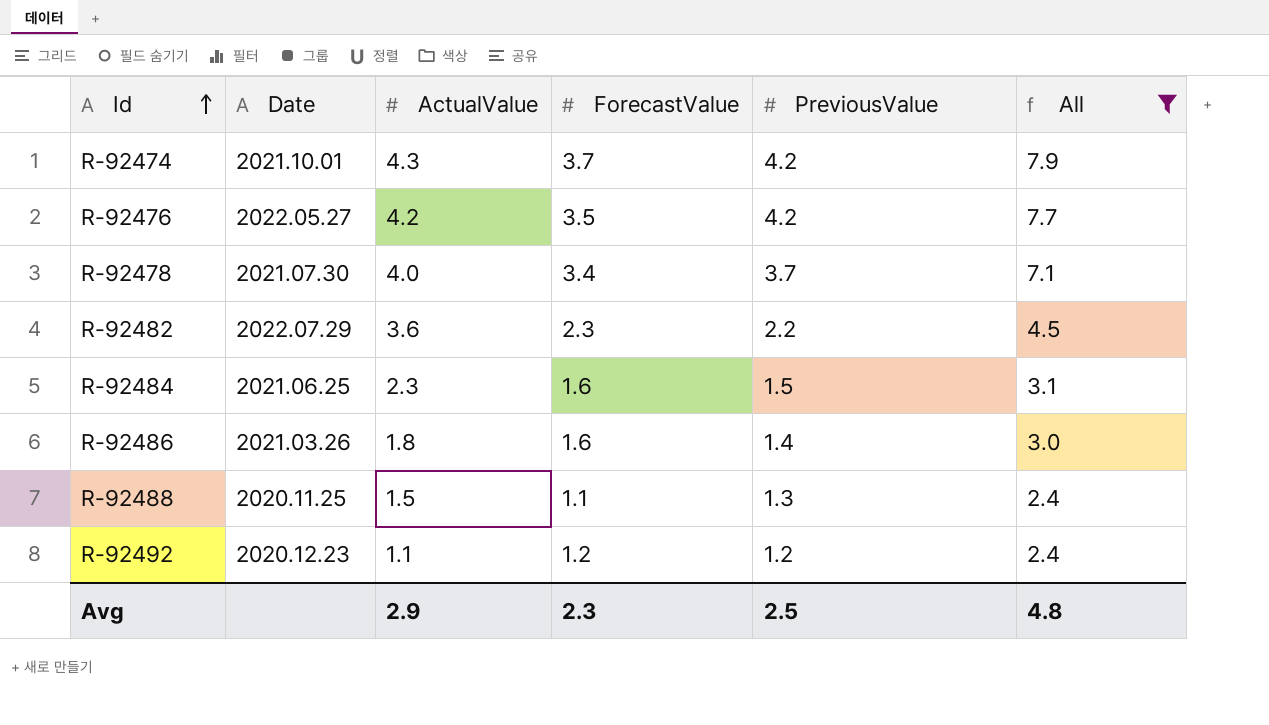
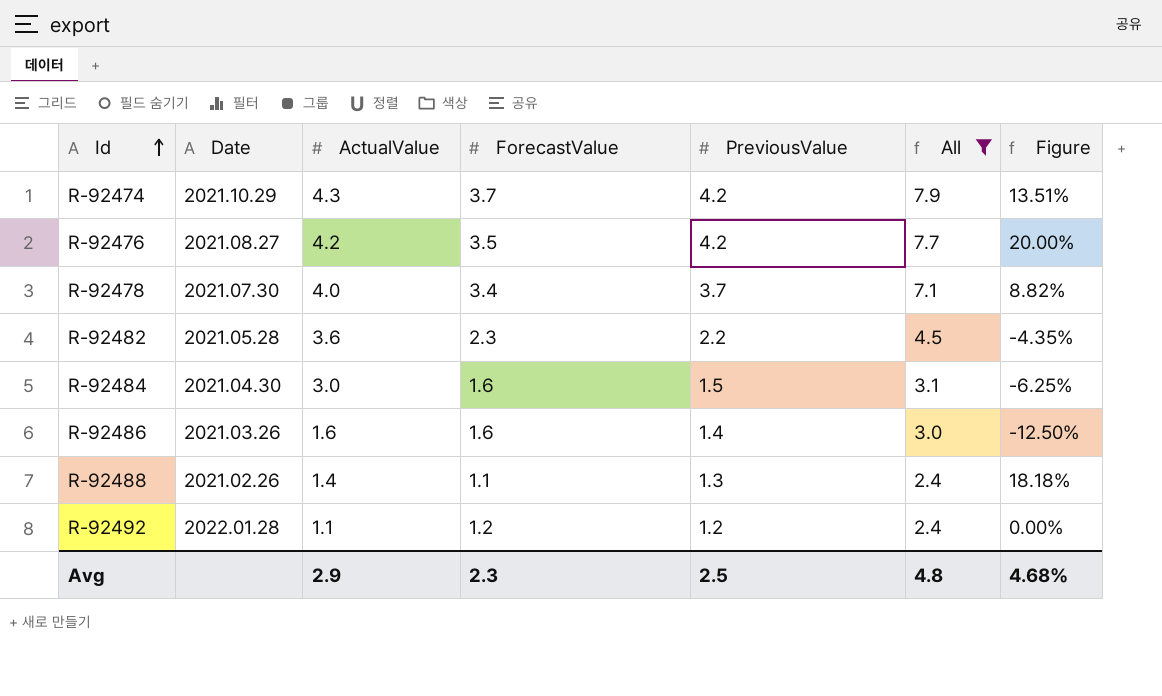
column Figure | formula: none -> ([PreviousValue] - [ForecastValue]) / [ForecastValue]
R-92474 | Date: 2021.10.01 -> 2021.10.29
R-92476 | Date: 2022.05.27 -> 2021.08.27
R-92482 | Date: 2022.07.29 -> 2021.05.28
R-92484 | Date: 2021.06.25 -> 2021.04.30
R-92484 | ActualValue: 2.3 -> 3.0
R-92486 | ActualValue: 1.8 -> 1.6
R-92488 | Date: 2020.11.25 -> 2021.02.26
R-92488 | ActualValue: 1.5 -> 1.4
R-92492 | Date: 2020.12.23 -> 2022.01.28

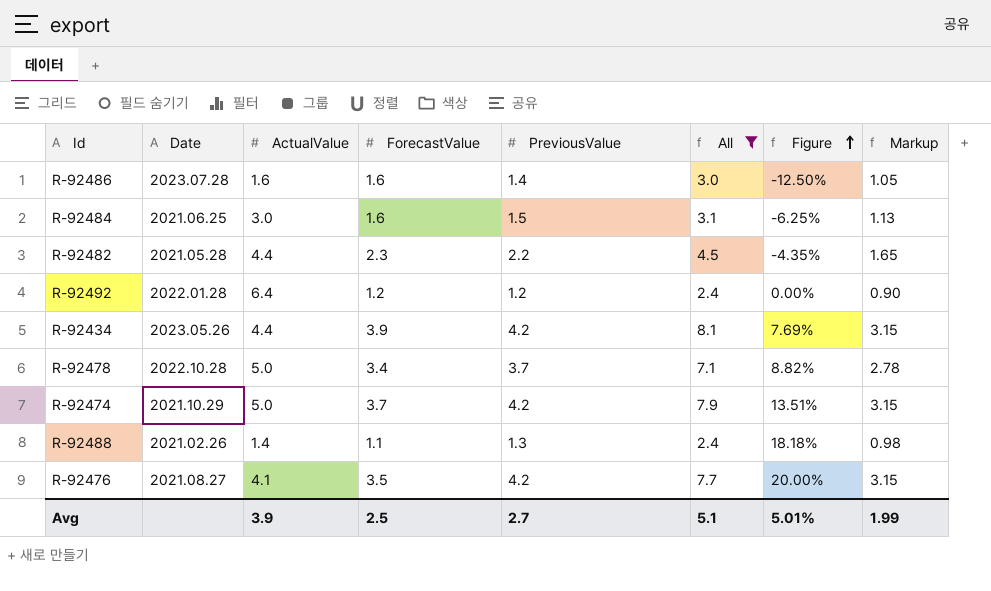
row order: Id ascending -> Figure ascending
column Markup | formula: none -> [PreviousValue] * 0.75
R-92486 | Date: 2021.03.26 -> 2023.07.28
R-92484 | Date: 2021.04.30 -> 2021.06.25
R-92482 | ActualValue: 3.6 -> 4.4
R-92492 | ActualValue: 1.1 -> 6.4
row R-92434: none -> 2023.05.26 | 4.4 | 3.9 | 4.2 | 8.1 | 7.69% | 3.15
R-92478 | Date: 2021.07.30 -> 2022.10.28
R-92478 | ActualValue: 4.0 -> 5.0
R-92474 | ActualValue: 4.3 -> 5.0
R-92476 | ActualValue: 4.2 -> 4.1
Avg | ActualValue: 2.9 -> 3.9
Avg | ForecastValue: 2.3 -> 2.5
Avg | PreviousValue: 2.5 -> 2.7
Avg | All: 4.8 -> 5.1
Avg | Figure: 4.68% -> 5.01%

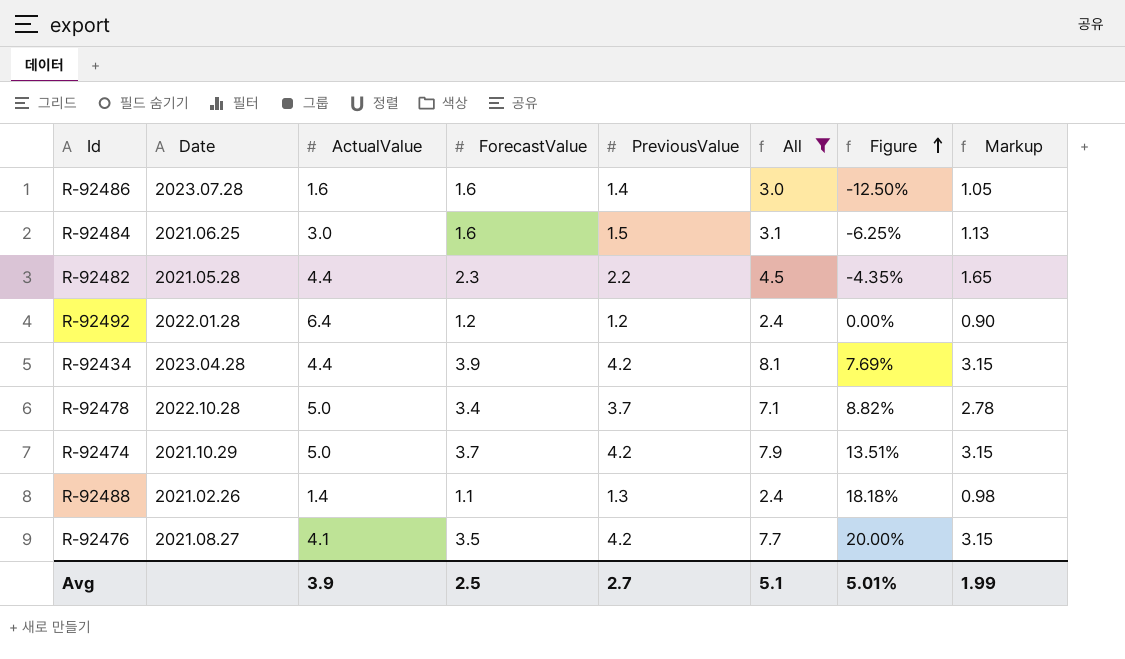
R-92434 | Date: 2023.05.26 -> 2023.04.28

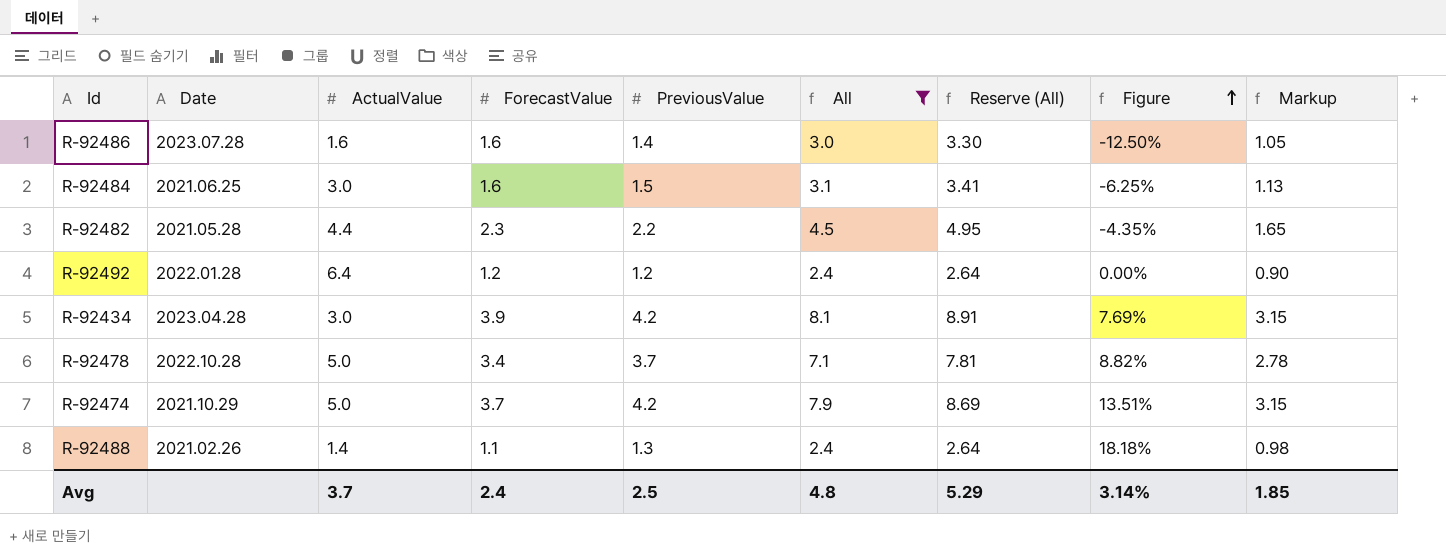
column Reserve (All) | formula: none -> [All] * 1.1
row R-92476: 2021.08.27 | 4.1 | 3.5 | 4.2 | 7.7 | 20.00% | 3.15 -> none
R-92434 | ActualValue: 4.4 -> 3.0
Avg | ActualValue: 3.9 -> 3.7
Avg | ForecastValue: 2.5 -> 2.4
Avg | PreviousValue: 2.7 -> 2.5
Avg | All: 5.1 -> 4.8
Avg | Figure: 5.01% -> 3.14%
Avg | Markup: 1.99 -> 1.85

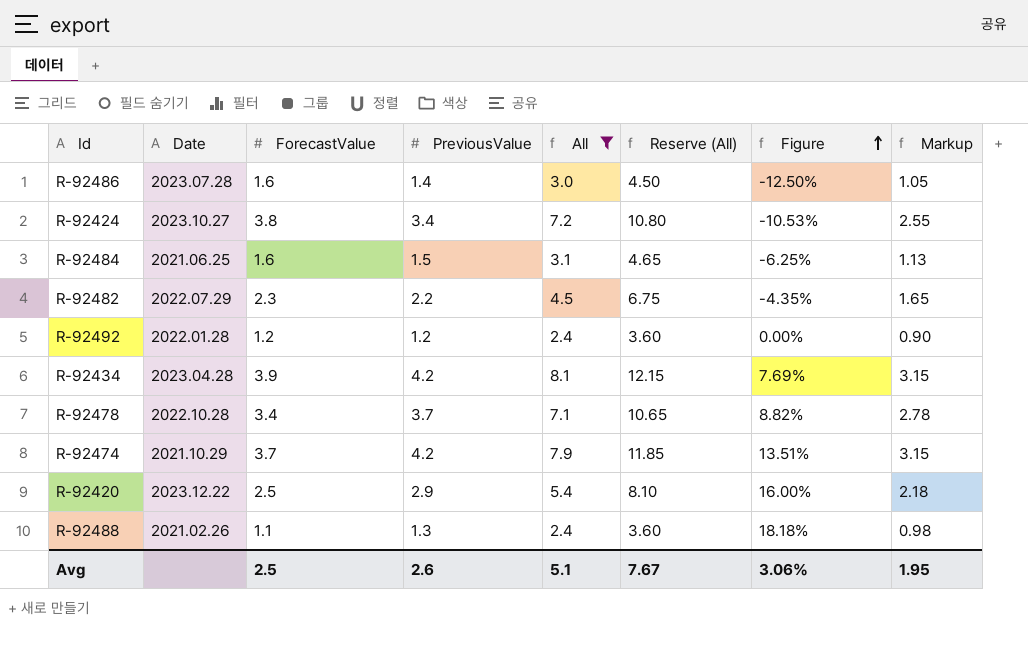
column ActualValue | position: 3 -> none
column Reserve (All) | formula: [All] * 1.1 -> [All] * 1.5
row R-92424: none -> 2023.10.27 | 3.8 | 3.4 | 7.2 | 10.80 | -10.53% | 2.55
R-92482 | Date: 2021.05.28 -> 2022.07.29
row R-92420: none -> 2023.12.22 | 2.5 | 2.9 | 5.4 | 8.10 | 16.00% | 2.18
Avg | ForecastValue: 2.4 -> 2.5
Avg | PreviousValue: 2.5 -> 2.6
Avg | All: 4.8 -> 5.1
Avg | Reserve (All): 5.29 -> 7.67
Avg | Figure: 3.14% -> 3.06%
Avg | Markup: 1.85 -> 1.95

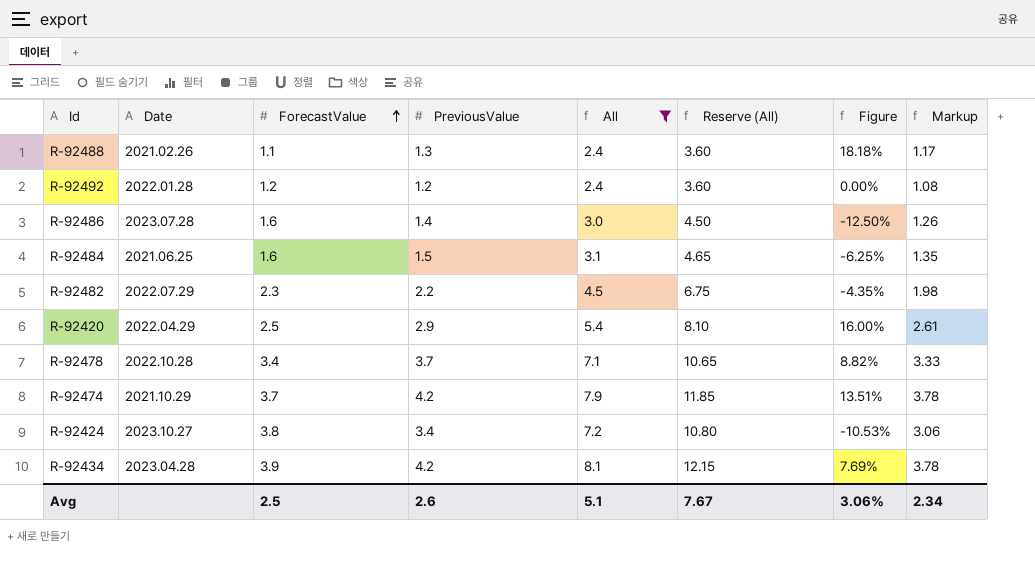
row order: Figure ascending -> ForecastValue ascending
column Markup | formula: [PreviousValue] * 0.75 -> [PreviousValue] * 0.9
R-92420 | Date: 2023.12.22 -> 2022.04.29
Avg | Markup: 1.95 -> 2.34

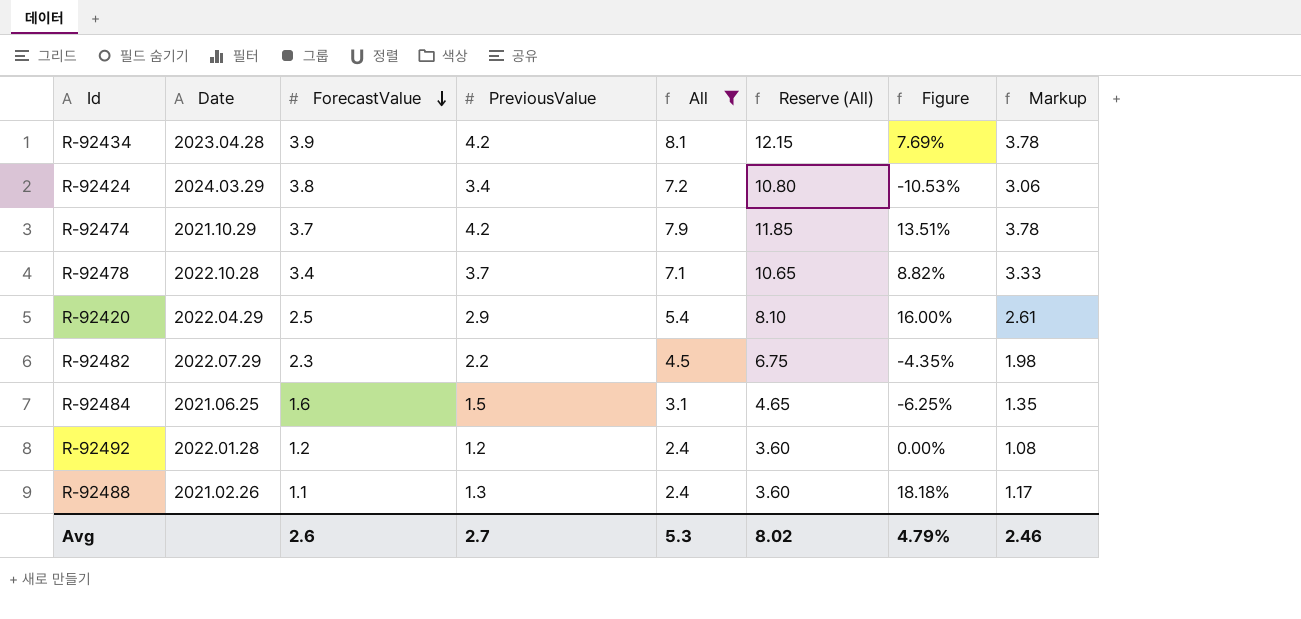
row order: ForecastValue ascending -> ForecastValue descending
row R-92486: 2023.07.28 | 1.6 | 1.4 | 3.0 | 4.50 | -12.50% | 1.26 -> none
R-92424 | Date: 2023.10.27 -> 2024.03.29
Avg | ForecastValue: 2.5 -> 2.6
Avg | PreviousValue: 2.6 -> 2.7
Avg | All: 5.1 -> 5.3
Avg | Reserve (All): 7.67 -> 8.02
Avg | Figure: 3.06% -> 4.79%
Avg | Markup: 2.34 -> 2.46

